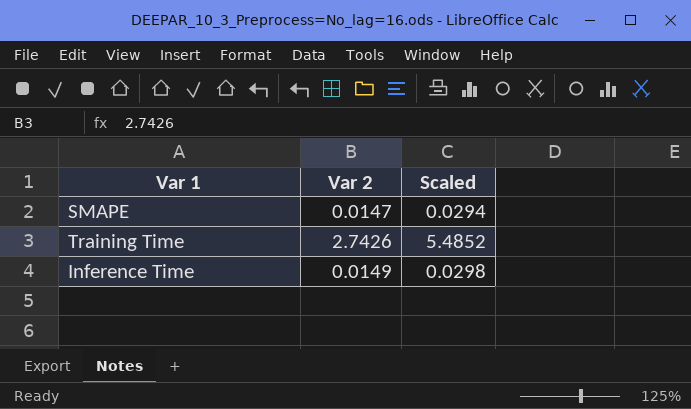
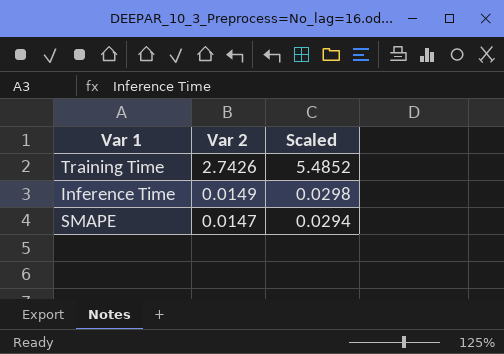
row order: none -> Var 2 descending

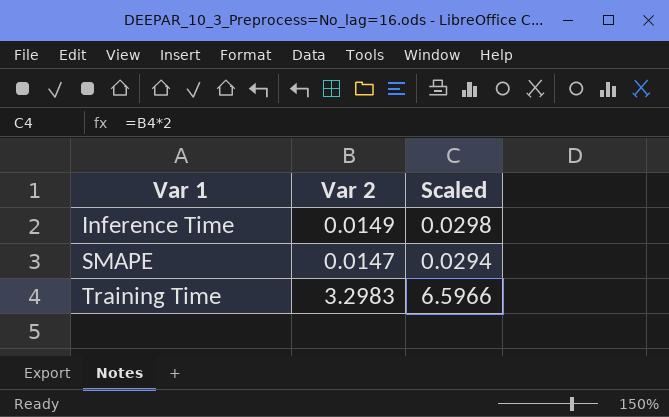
row order: Var 2 descending -> Var 1 ascending
Training Time | Var 2: 2.7426 -> 3.2983
Training Time | Scaled: 5.4852 -> 6.5966

